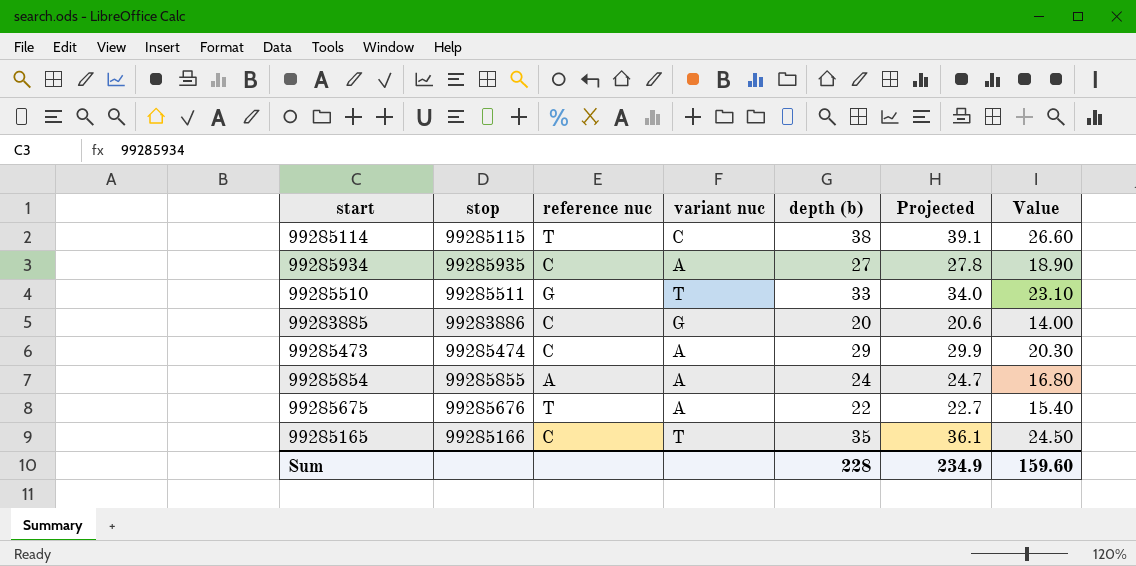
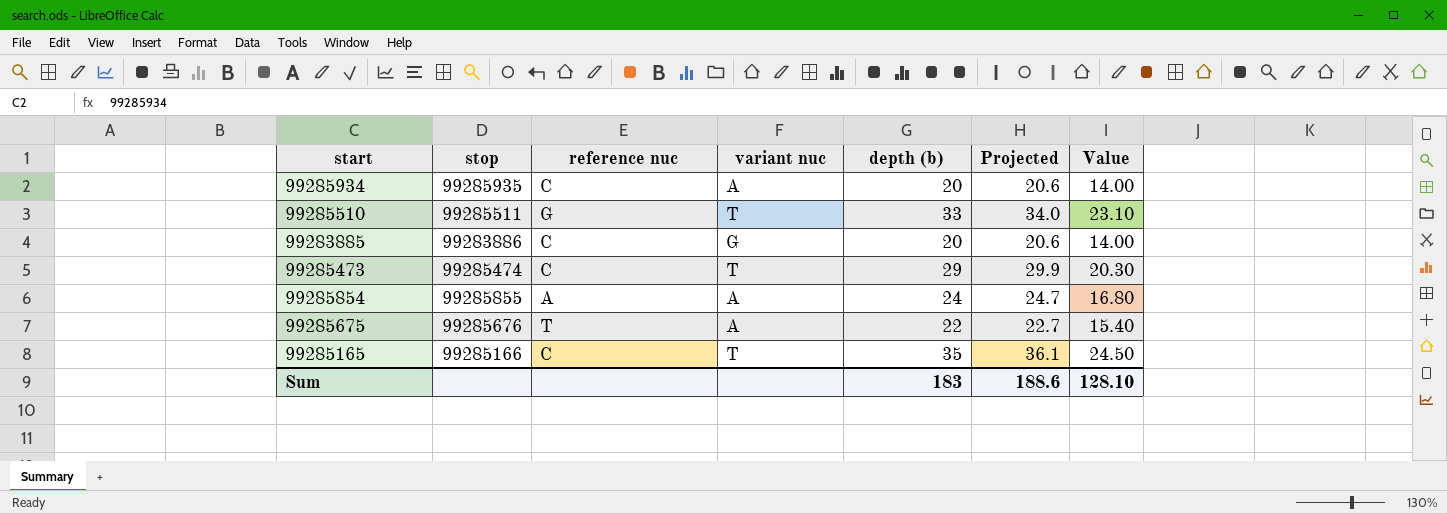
row 99285114: 99285115 | T | C | 38 | 39.1 | 26.60 -> none
99285934 | depth (b): 27 -> 20
99285934 | Projected: 27.8 -> 20.6
99285934 | Value: 18.90 -> 14.00
99285473 | variant nuc: A -> T
Sum | depth (b): 228 -> 183
Sum | Projected: 234.9 -> 188.6
Sum | Value: 159.60 -> 128.10

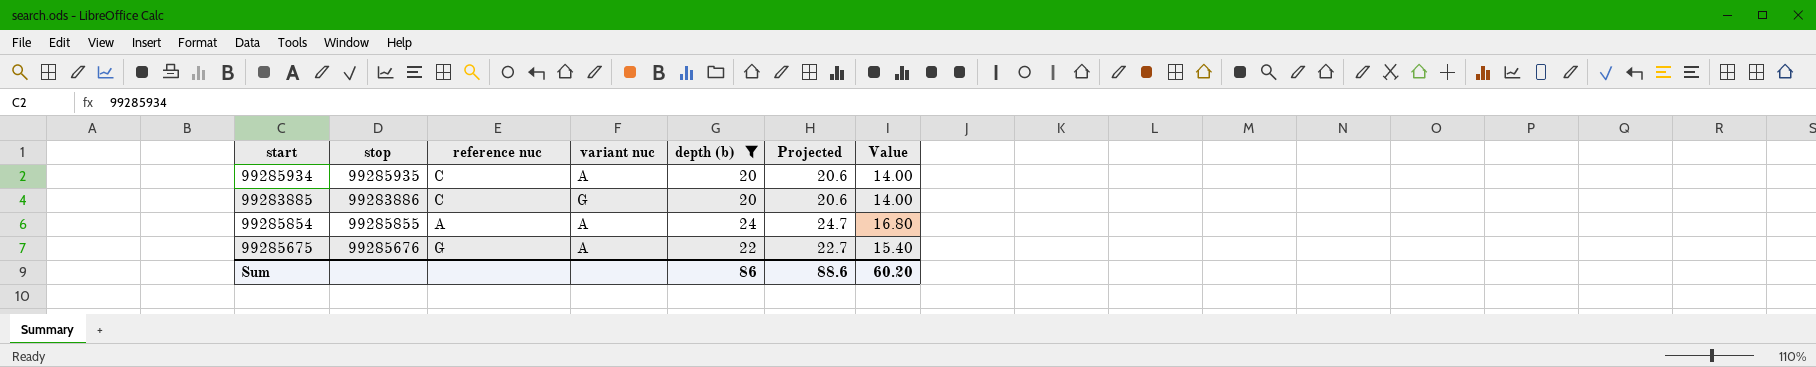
filter: none -> depth (b) <= 24
99285675 | reference nuc: T -> G
Sum | depth (b): 183 -> 86
Sum | Projected: 188.6 -> 88.6
Sum | Value: 128.10 -> 60.20

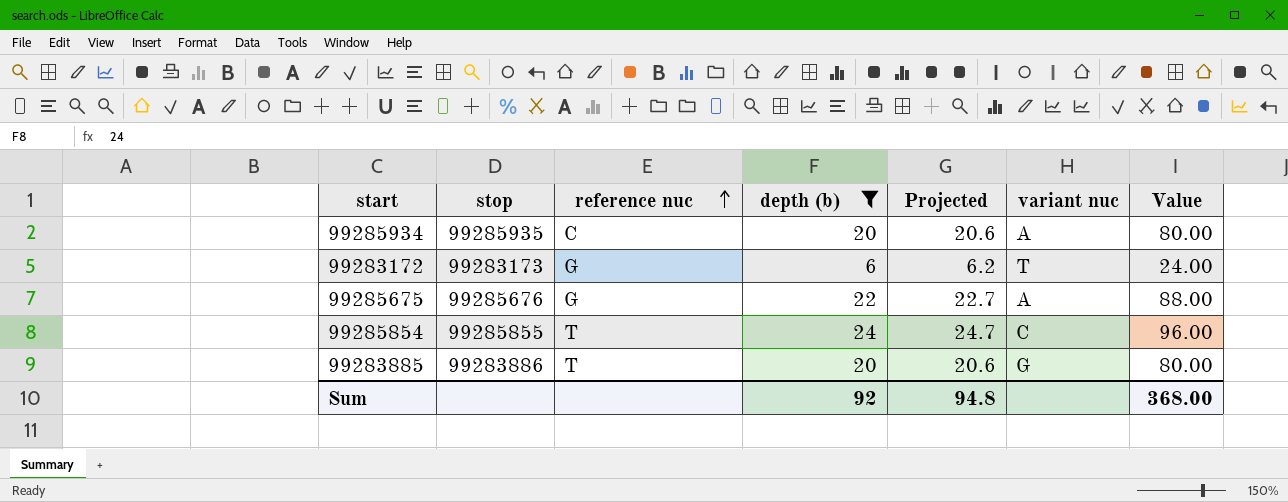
row order: none -> reference nuc ascending
column variant nuc | position: 4 -> 6
column Value | formula: [depth (b)] * 0.7 -> [depth (b)] * 4
row 99283172: none -> 99283173 | G | 6 | 6.2 | T | 24.00
99285854 | reference nuc: A -> T
99285854 | variant nuc: A -> C
99283885 | reference nuc: C -> T
Sum | depth (b): 86 -> 92
Sum | Projected: 88.6 -> 94.8
Sum | Value: 60.20 -> 368.00

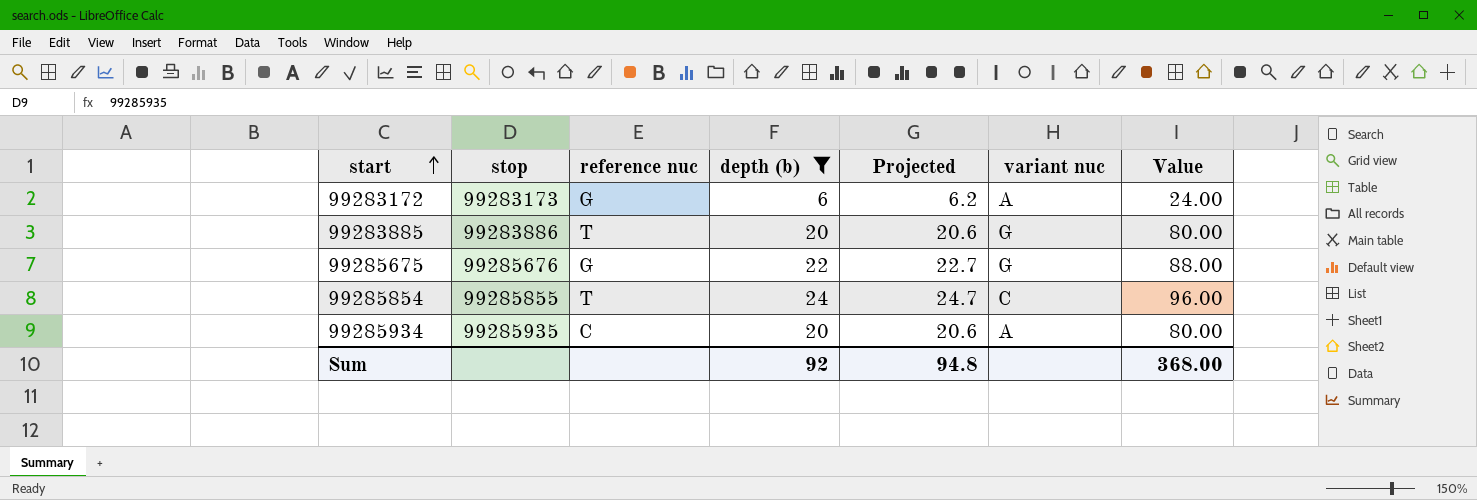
row order: reference nuc ascending -> start ascending
99283172 | variant nuc: T -> A
99285675 | variant nuc: A -> G

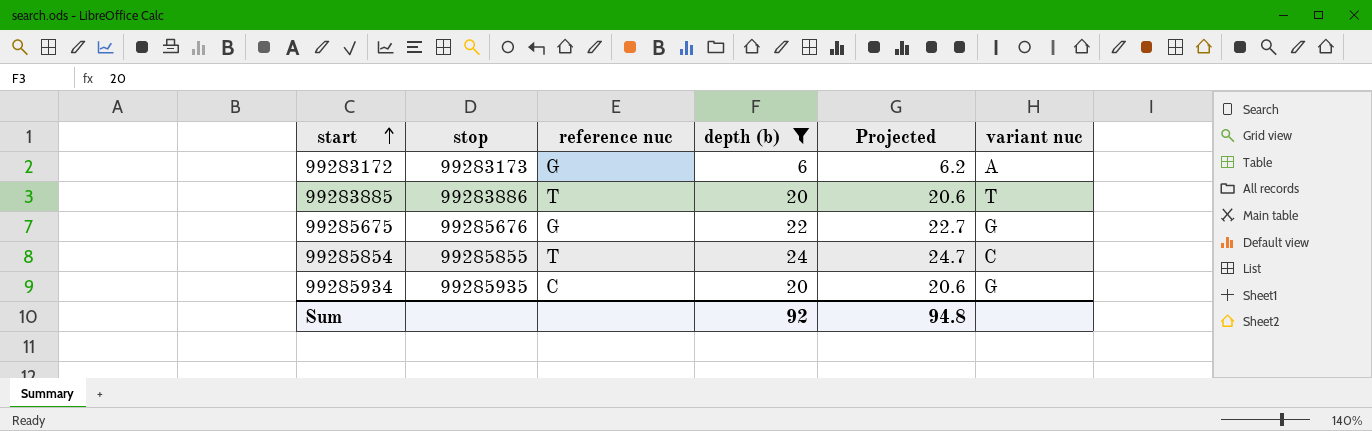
column Value | formula: [depth (b)] * 4 -> none
99283885 | variant nuc: G -> T
99285934 | variant nuc: A -> G

